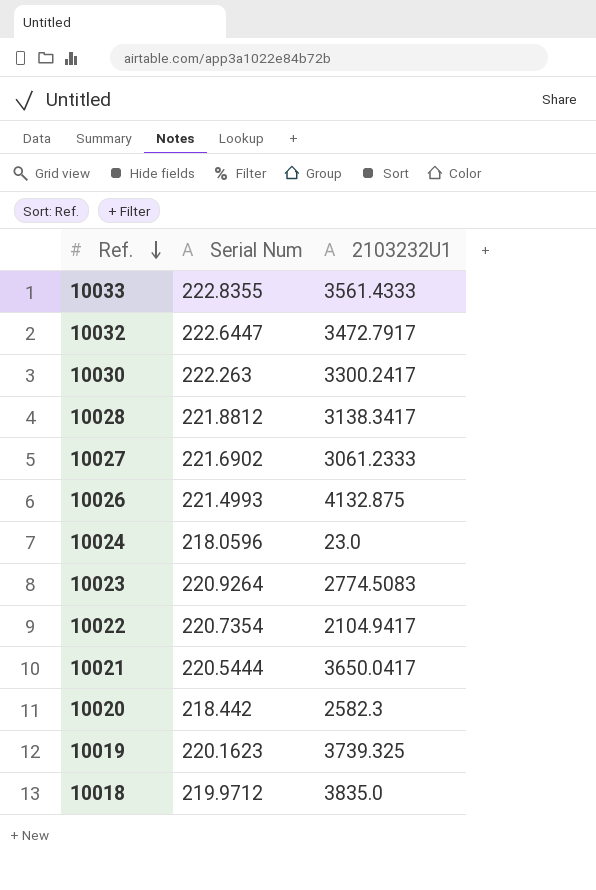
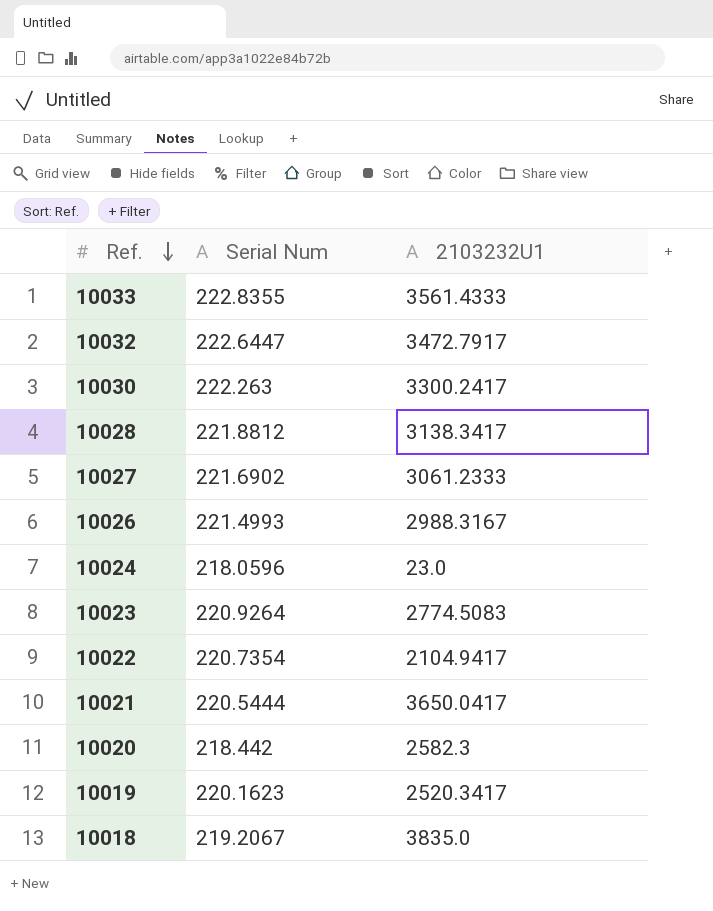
10026 | 2103232U1: 4132.875 -> 2988.3167
10019 | 2103232U1: 3739.325 -> 2520.3417
10018 | Serial Num: 219.9712 -> 219.2067

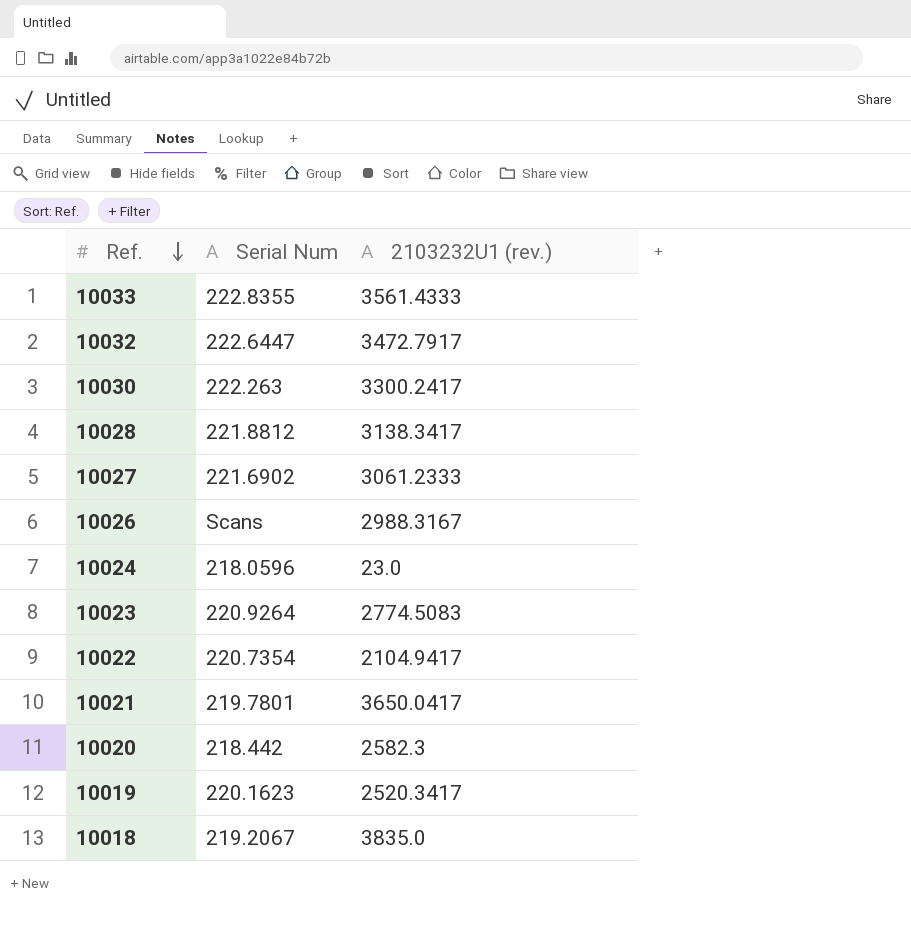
column name: 2103232U1 -> 2103232U1 (rev.)
10026 | Serial Num: 221.4993 -> Scans
10021 | Serial Num: 220.5444 -> 219.7801

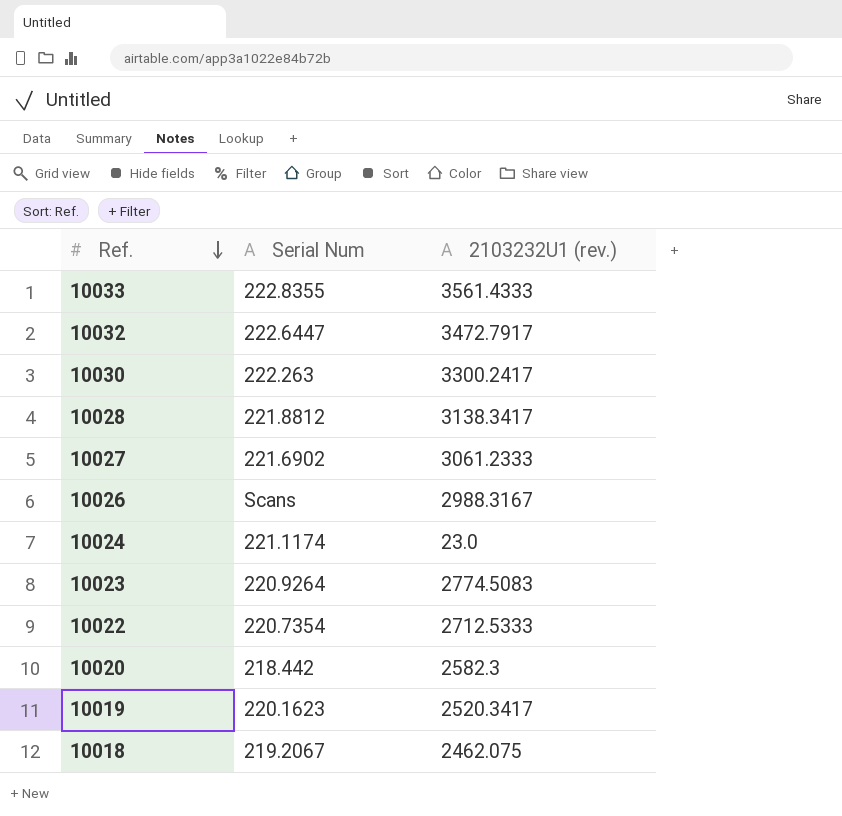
row 10021: 219.7801 | 3650.0417 -> none
10024 | Serial Num: 218.0596 -> 221.1174
10022 | 2103232U1 (rev.): 2104.9417 -> 2712.5333
10018 | 2103232U1 (rev.): 3835.0 -> 2462.075

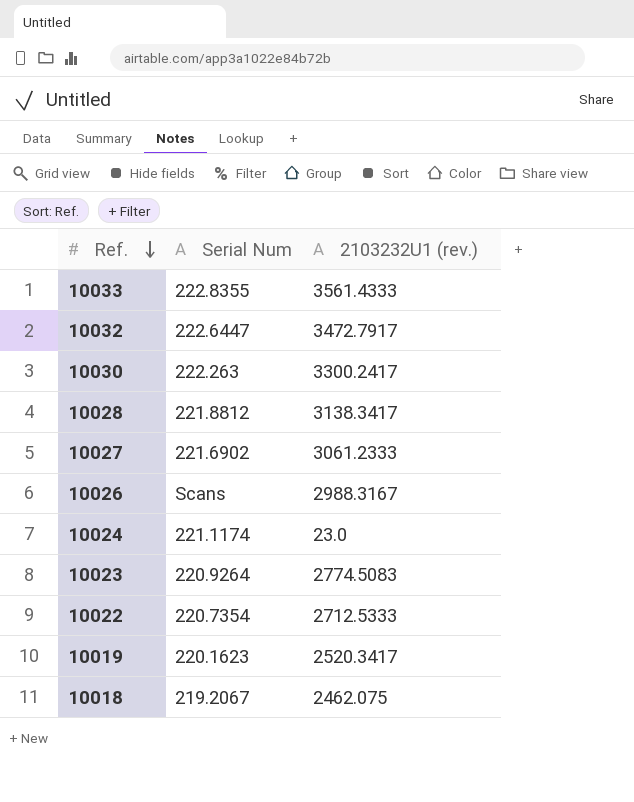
row 10020: 218.442 | 2582.3 -> none

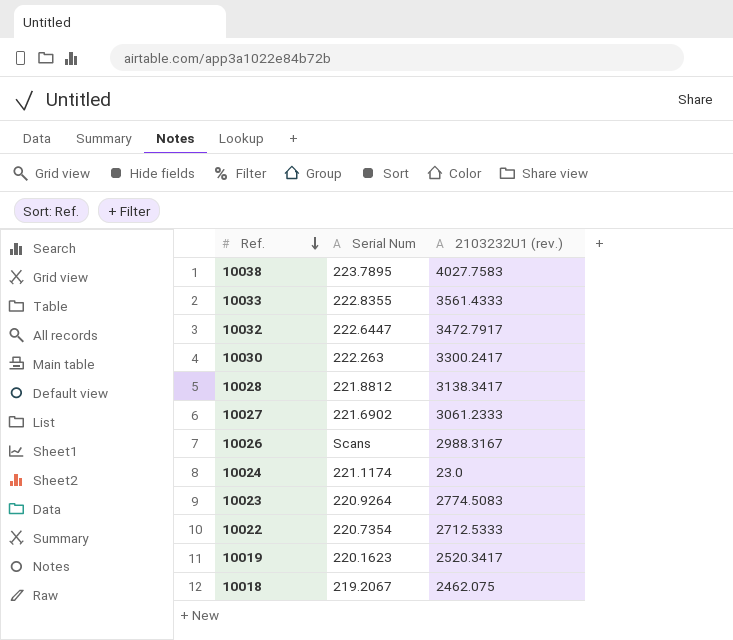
row 10038: none -> 223.7895 | 4027.7583

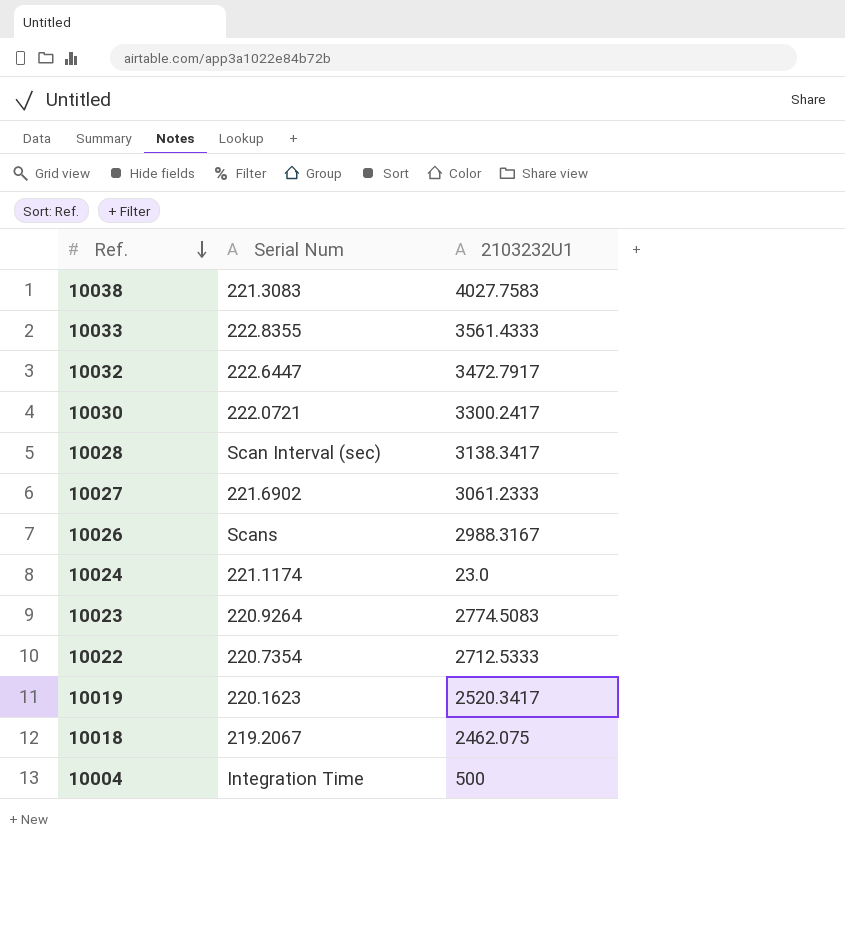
column name: 2103232U1 (rev.) -> 2103232U1
10038 | Serial Num: 223.7895 -> 221.3083
10030 | Serial Num: 222.263 -> 222.0721
10028 | Serial Num: 221.8812 -> Scan Interval (sec)
row 10004: none -> Integration Time | 500

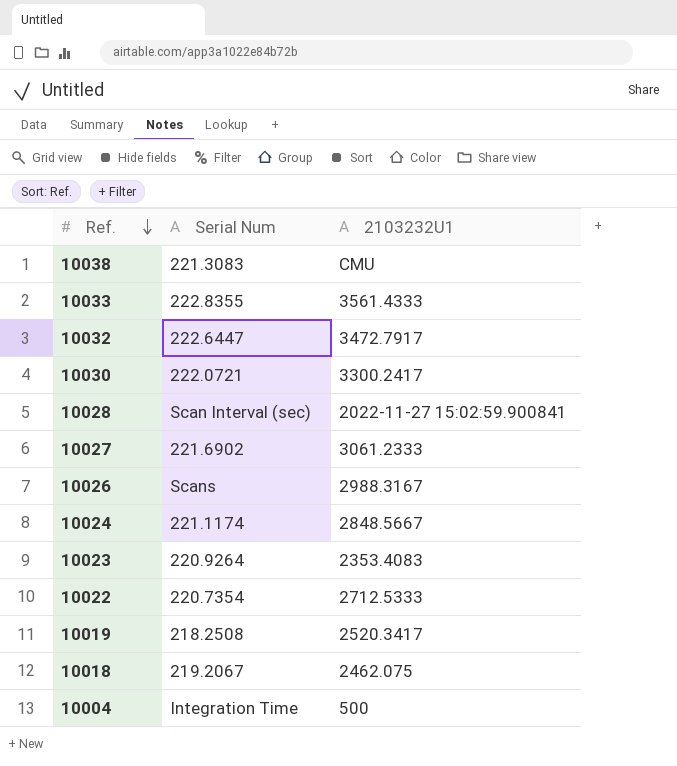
10038 | 2103232U1: 4027.7583 -> CMU
10028 | 2103232U1: 3138.3417 -> 2022-11-27 15:02:59.900841
10024 | 2103232U1: 23.0 -> 2848.5667
10023 | 2103232U1: 2774.5083 -> 2353.4083
10019 | Serial Num: 220.1623 -> 218.2508

